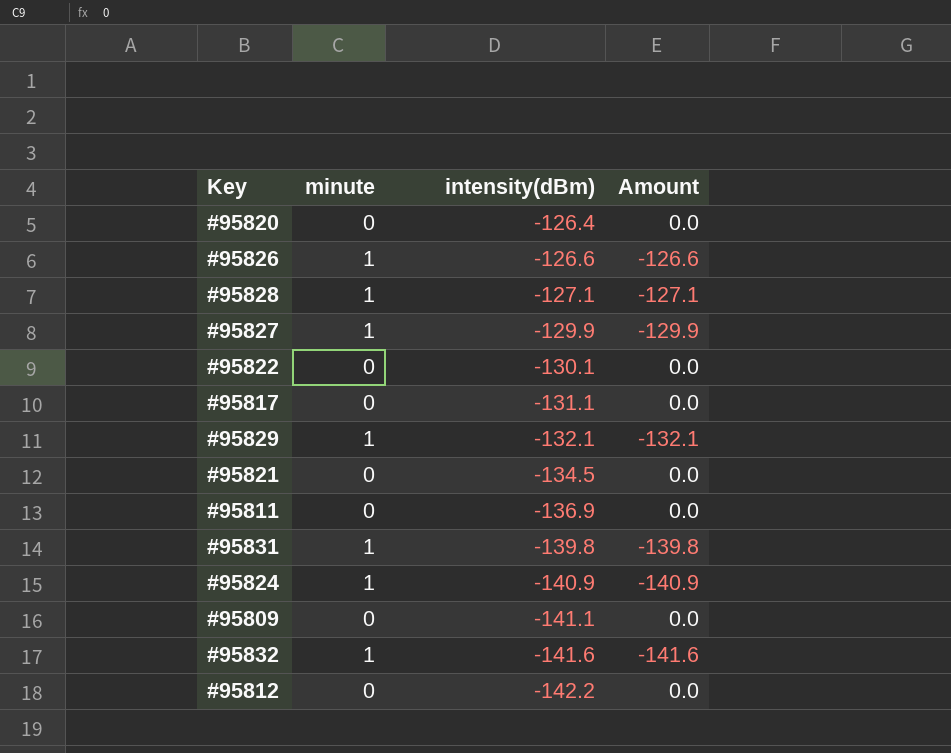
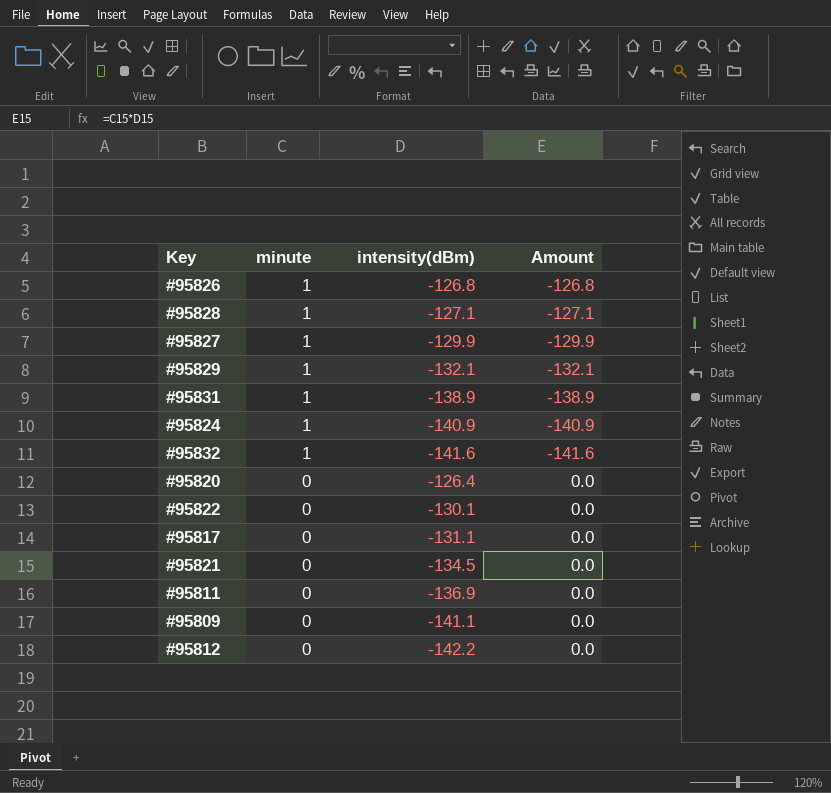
row order: intensity(dBm) descending -> minute descending
#95826 | intensity(dBm): -126.6 -> -126.8
#95826 | Amount: -126.6 -> -126.8
#95831 | intensity(dBm): -139.8 -> -138.9
#95831 | Amount: -139.8 -> -138.9

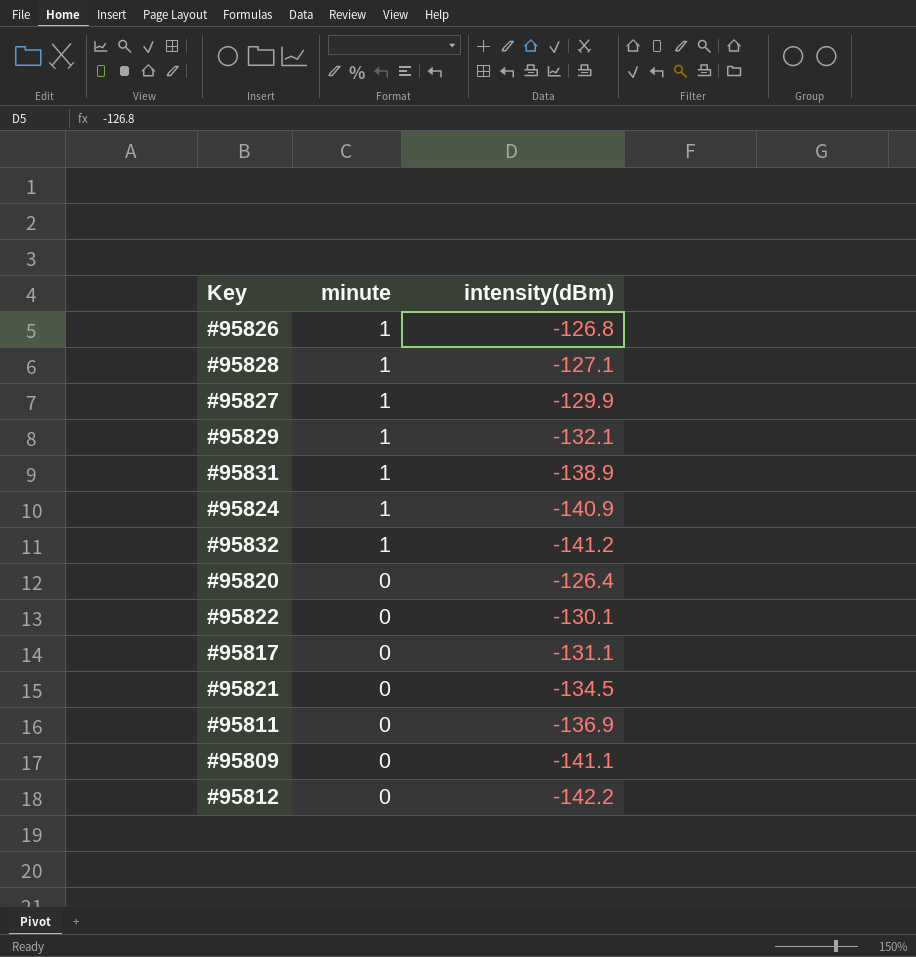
column Amount | formula: [minute] * [intensity(dBm)] -> none
#95832 | intensity(dBm): -141.6 -> -141.2

